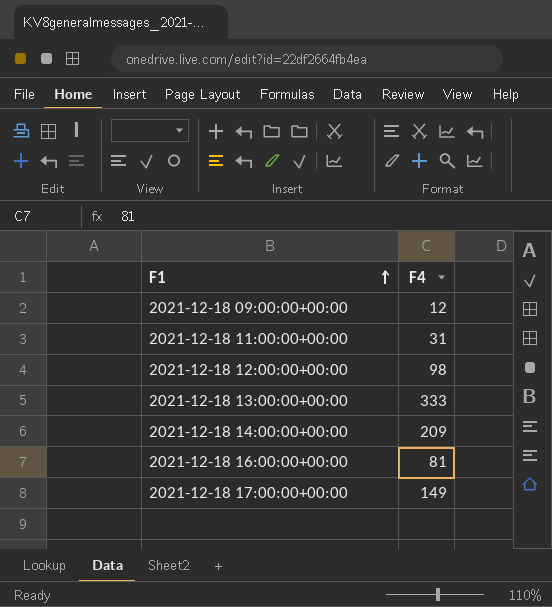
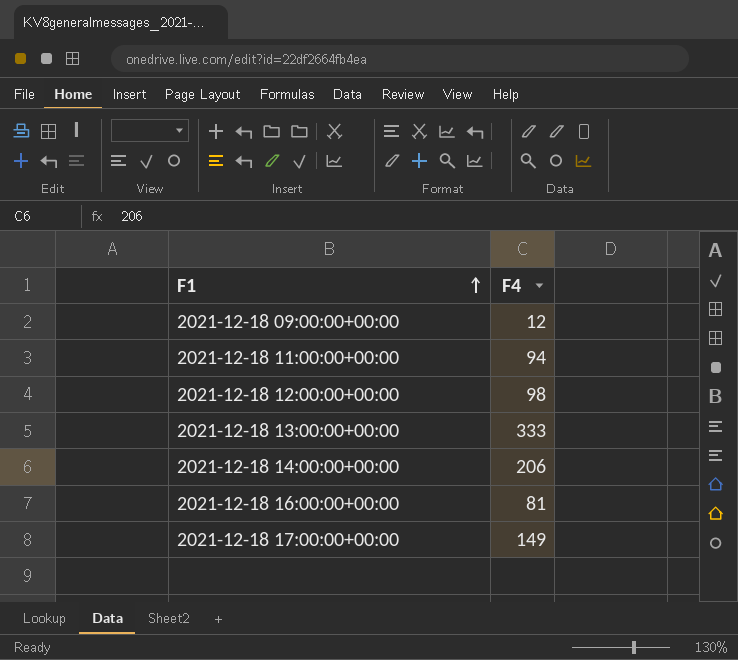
2021-12-18 11:00:00+00:00 | F4: 31 -> 94
2021-12-18 14:00:00+00:00 | F4: 209 -> 206

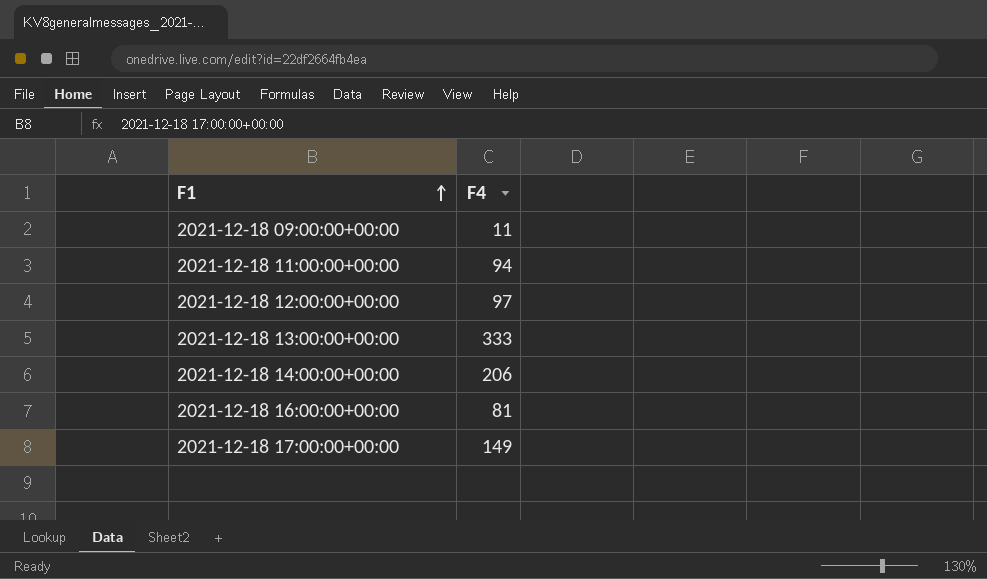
2021-12-18 09:00:00+00:00 | F4: 12 -> 11
2021-12-18 12:00:00+00:00 | F4: 98 -> 97

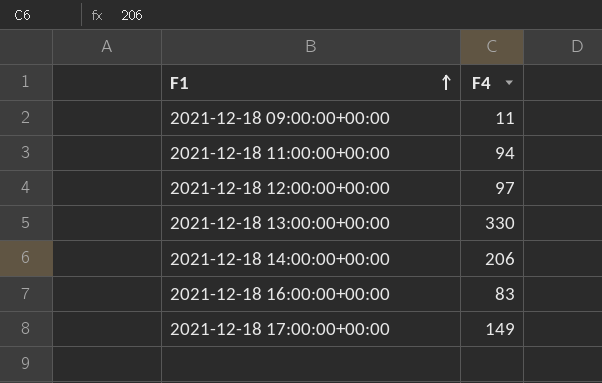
2021-12-18 13:00:00+00:00 | F4: 333 -> 330
2021-12-18 16:00:00+00:00 | F4: 81 -> 83

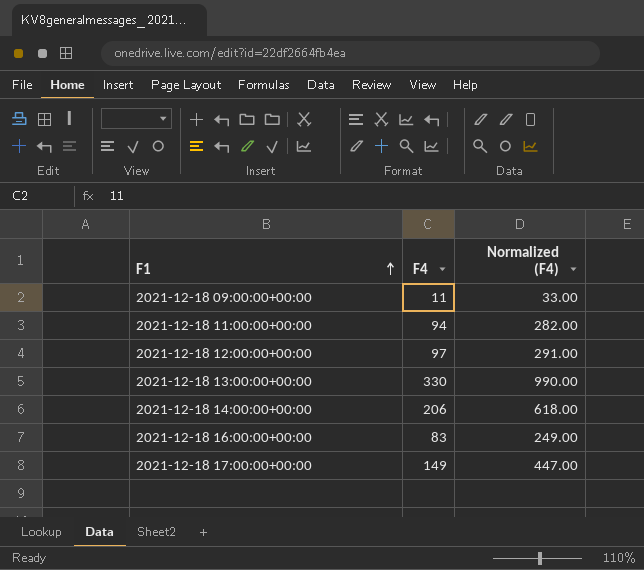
column Normalized (F4) | formula: none -> [F4] * 3

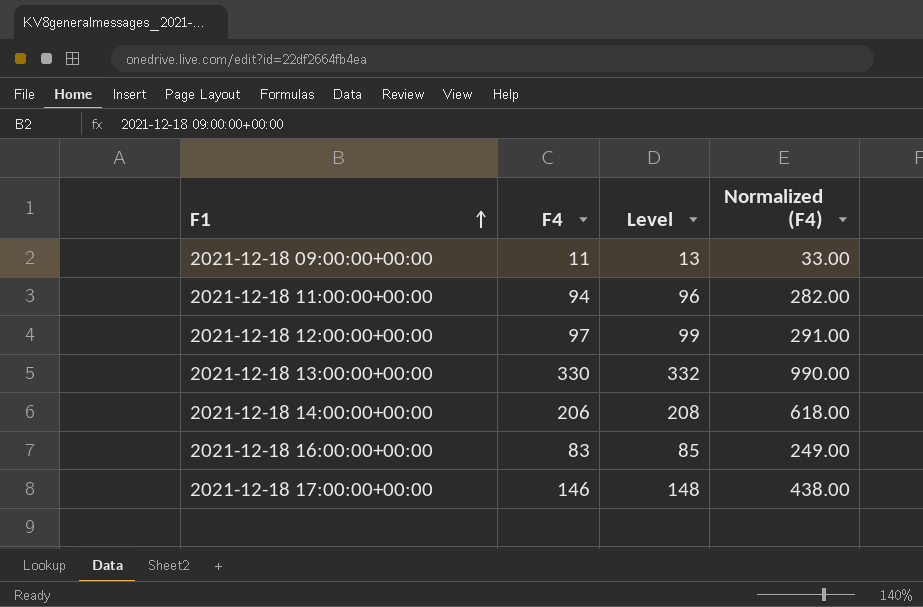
column Level | formula: none -> [F4] + 2
2021-12-18 17:00:00+00:00 | F4: 149 -> 146
2021-12-18 17:00:00+00:00 | Normalized (F4): 447.00 -> 438.00

